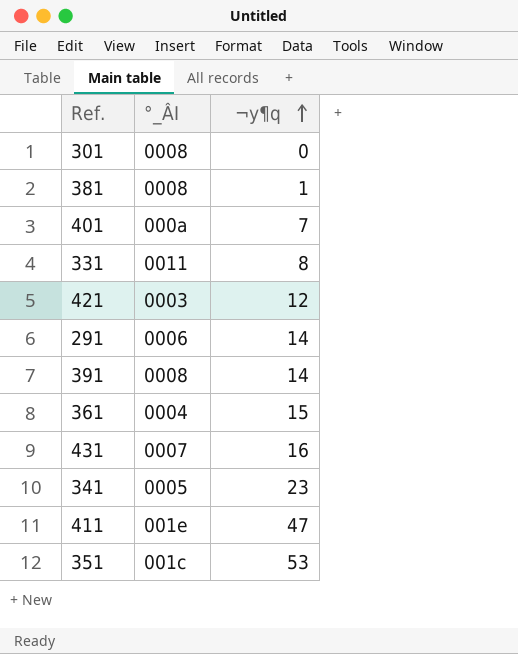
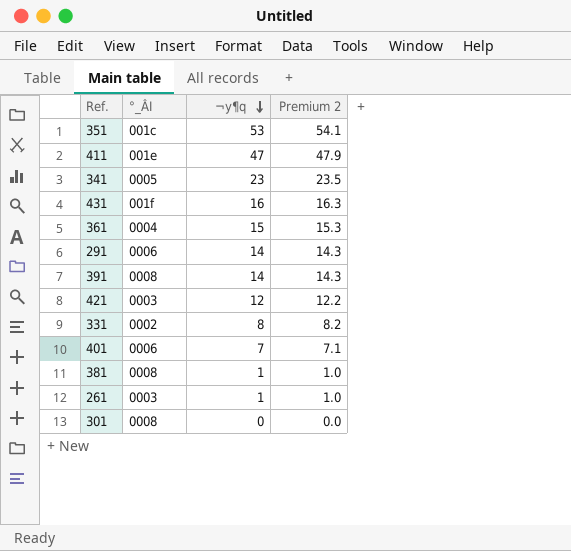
row order: ¬y¶q ascending -> ¬y¶q descending
column Premium 2 | formula: none -> [¬y¶q] * 1.02
431 | °_ÂI: 0007 -> 001f
331 | °_ÂI: 0011 -> 0002
401 | °_ÂI: 000a -> 0006
row 261: none -> 0003 | 1 | 1.0

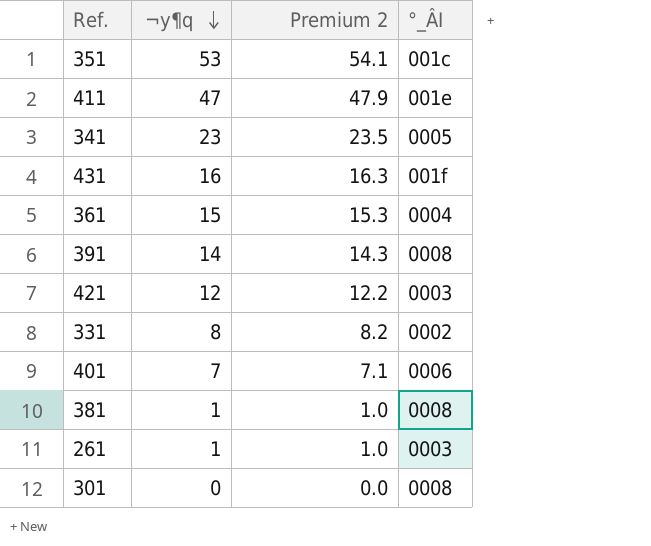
column °_ÂI | position: 2 -> 4
row 291: 0006 | 14 | 14.3 -> none

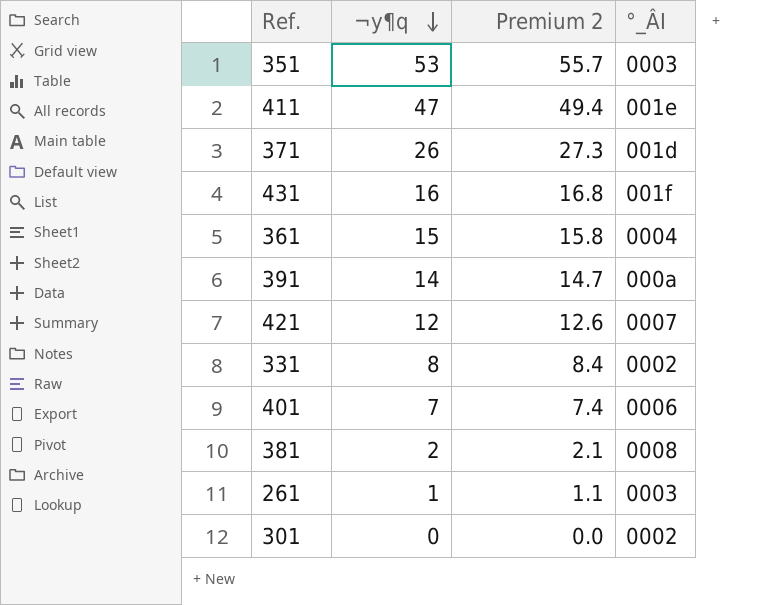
column Premium 2 | formula: [¬y¶q] * 1.02 -> [¬y¶q] * 1.05
row 341: 23 | 23.5 | 0005 -> none
351 | °_ÂI: 001c -> 0003
row 371: none -> 26 | 27.3 | 001d
391 | °_ÂI: 0008 -> 000a
421 | °_ÂI: 0003 -> 0007
381 | ¬y¶q: 1 -> 2
301 | °_ÂI: 0008 -> 0002

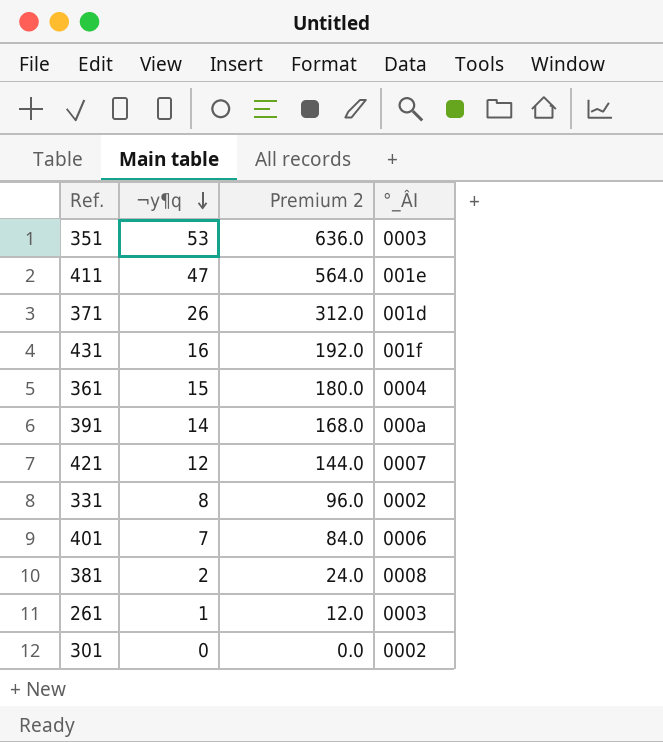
column Premium 2 | formula: [¬y¶q] * 1.05 -> [¬y¶q] * 12

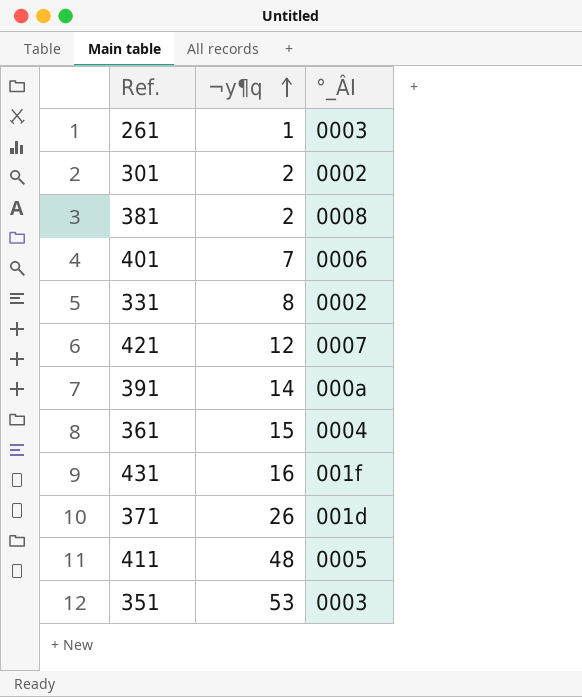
row order: ¬y¶q descending -> ¬y¶q ascending
column Premium 2 | formula: [¬y¶q] * 12 -> none
301 | ¬y¶q: 0 -> 2
411 | ¬y¶q: 47 -> 48
411 | °_ÂI: 001e -> 0005

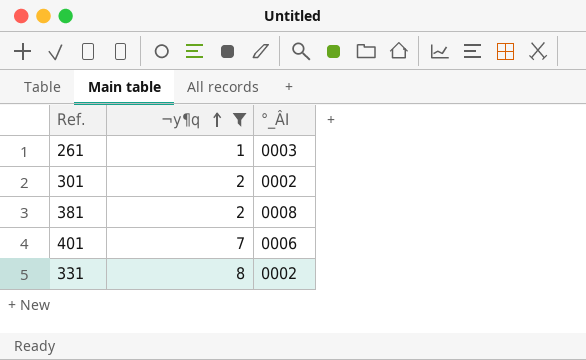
filter: none -> ¬y¶q <= 8

